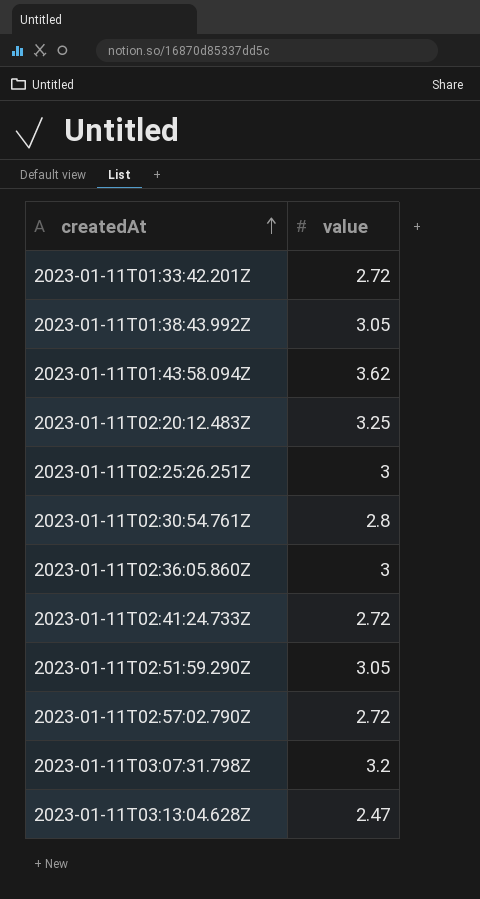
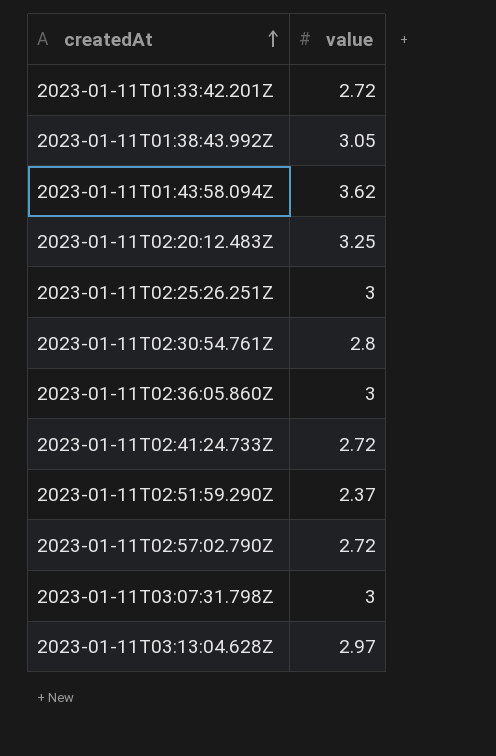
2023-01-11T02:51:59.290Z | value: 3.05 -> 2.37
2023-01-11T03:07:31.798Z | value: 3.2 -> 3
2023-01-11T03:13:04.628Z | value: 2.47 -> 2.97

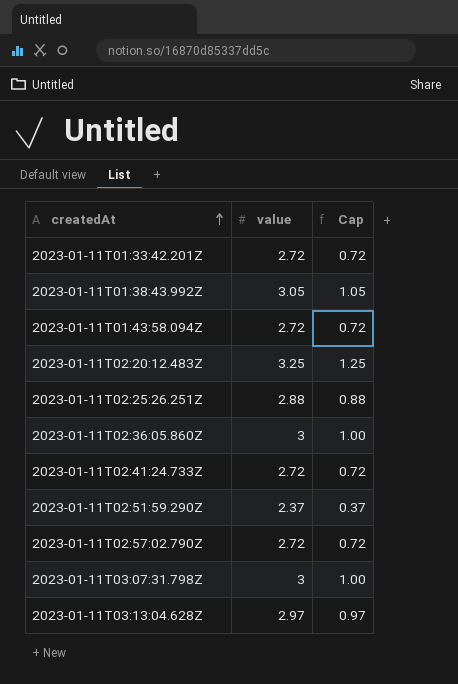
column Cap | formula: none -> [value] - 2
row 2023-01-11T02:30:54.761Z: 2.8 -> none
2023-01-11T01:43:58.094Z | value: 3.62 -> 2.72
2023-01-11T02:25:26.251Z | value: 3 -> 2.88

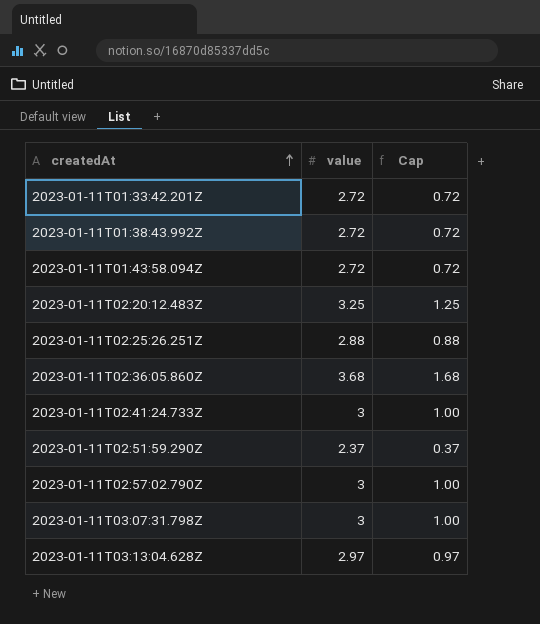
2023-01-11T01:38:43.992Z | value: 3.05 -> 2.72
2023-01-11T01:38:43.992Z | Cap: 1.05 -> 0.72
2023-01-11T02:36:05.860Z | value: 3 -> 3.68
2023-01-11T02:36:05.860Z | Cap: 1.00 -> 1.68
2023-01-11T02:41:24.733Z | value: 2.72 -> 3
2023-01-11T02:41:24.733Z | Cap: 0.72 -> 1.00
2023-01-11T02:57:02.790Z | value: 2.72 -> 3
2023-01-11T02:57:02.790Z | Cap: 0.72 -> 1.00

